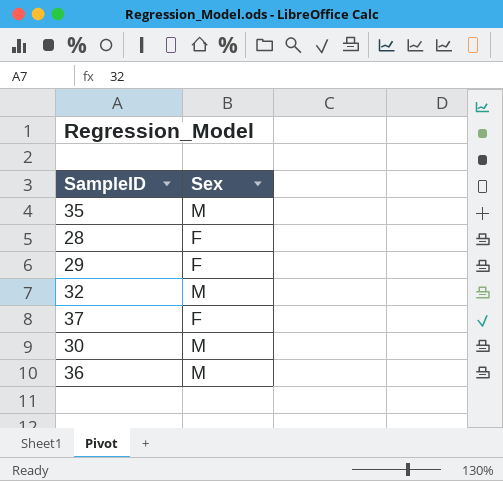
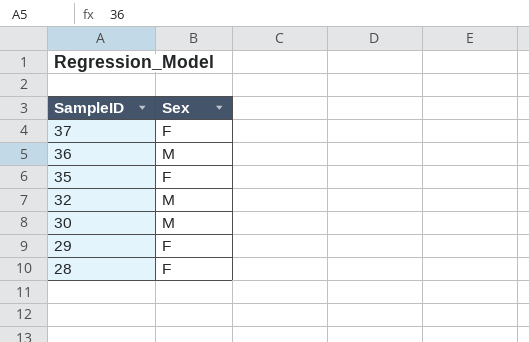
row order: none -> SampleID descending
35 | Sex: M -> F

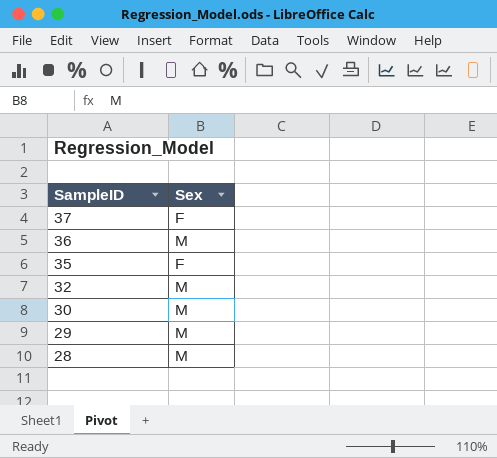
29 | Sex: F -> M
28 | Sex: F -> M

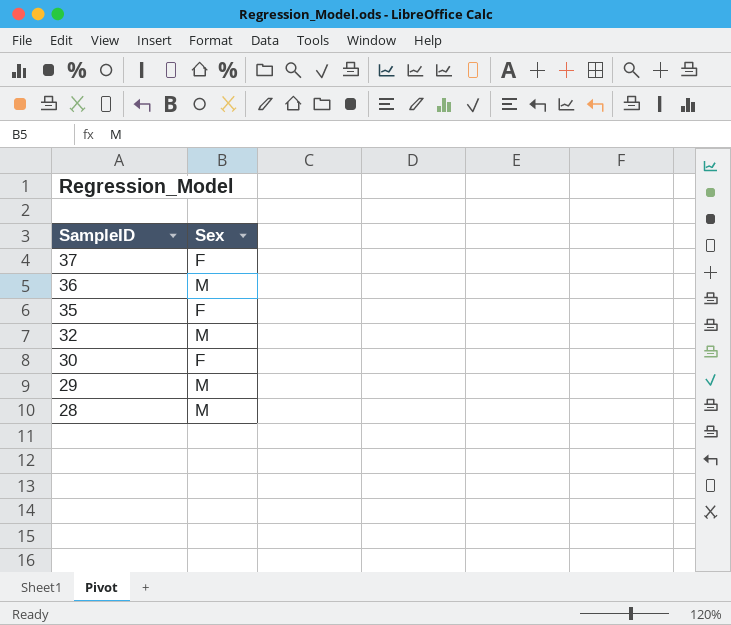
30 | Sex: M -> F

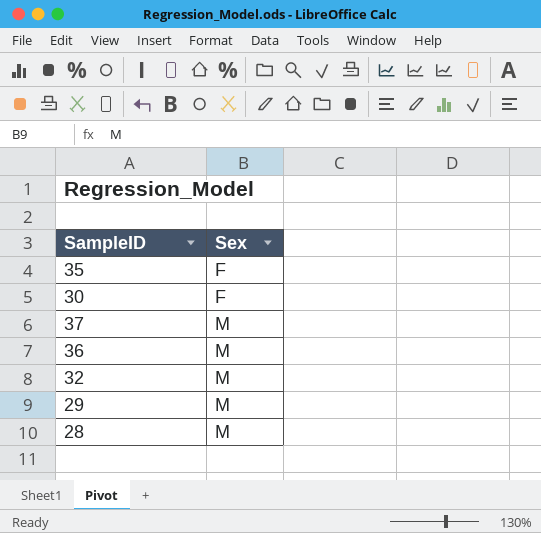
row order: SampleID descending -> Sex ascending
37 | Sex: F -> M

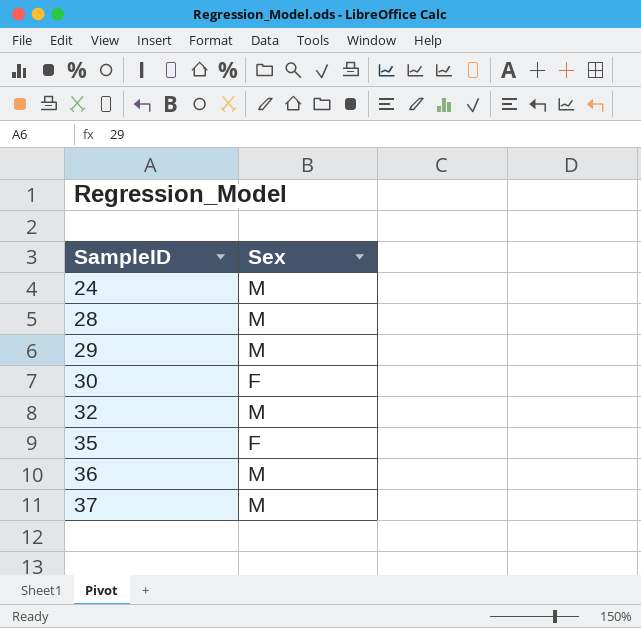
row order: Sex ascending -> SampleID ascending
row 24: none -> M

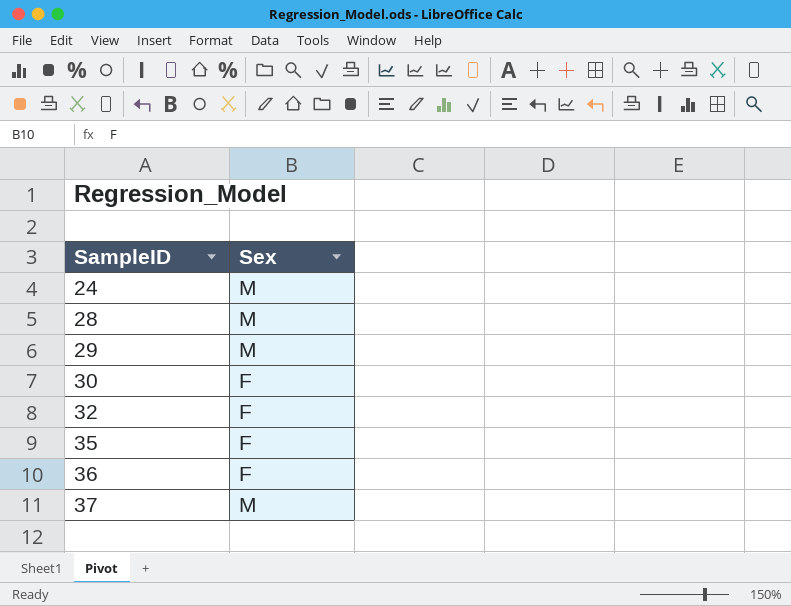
32 | Sex: M -> F
36 | Sex: M -> F

